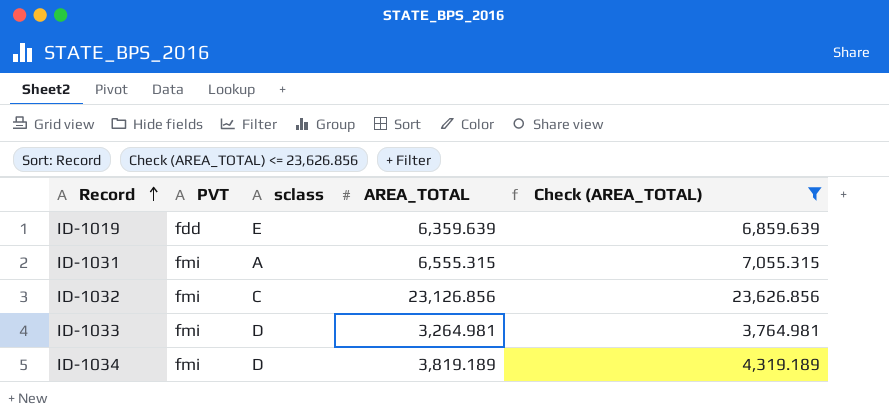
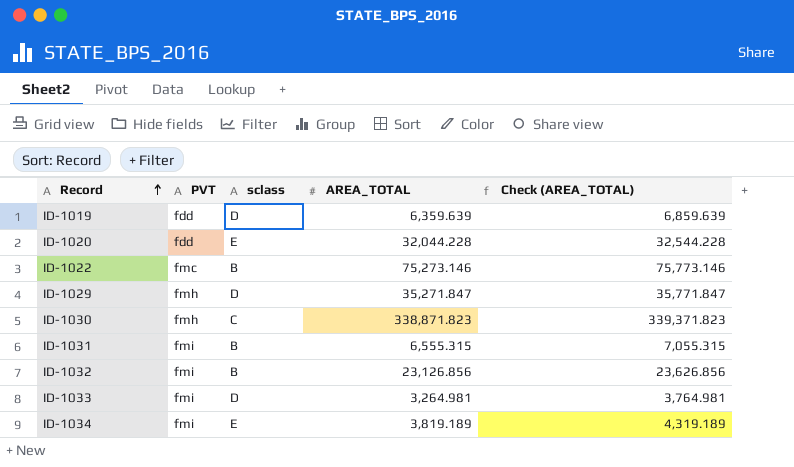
filter: Check (AREA_TOTAL) <= 23,626.856 -> none
ID-1019 | sclass: E -> D
ID-1031 | sclass: A -> B
ID-1032 | sclass: C -> B
ID-1034 | sclass: D -> E

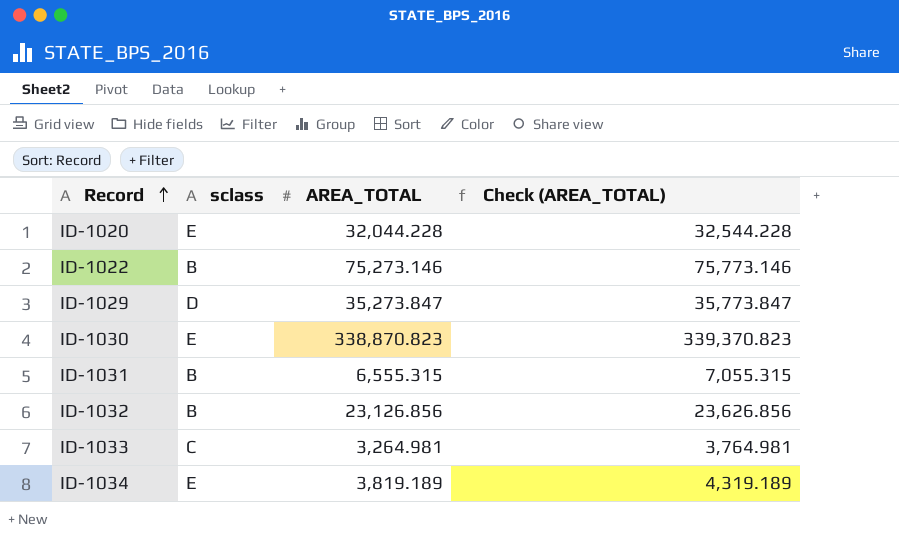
column PVT | position: 2 -> none
row ID-1019: fdd | D | 6,359.639 | 6,859.639 -> none
ID-1029 | AREA_TOTAL: 35,271.847 -> 35,273.847
ID-1029 | Check (AREA_TOTAL): 35,771.847 -> 35,773.847
ID-1030 | sclass: C -> E
ID-1030 | AREA_TOTAL: 338,871.823 -> 338,870.823
ID-1030 | Check (AREA_TOTAL): 339,371.823 -> 339,370.823
ID-1033 | sclass: D -> C

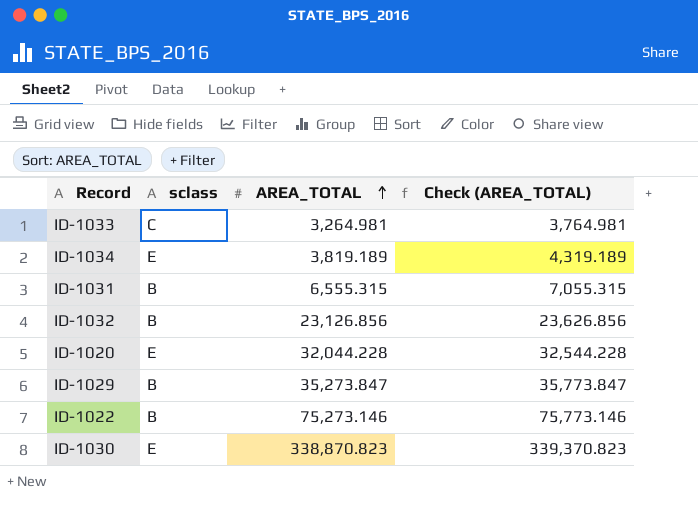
row order: Record ascending -> AREA_TOTAL ascending
ID-1029 | sclass: D -> B

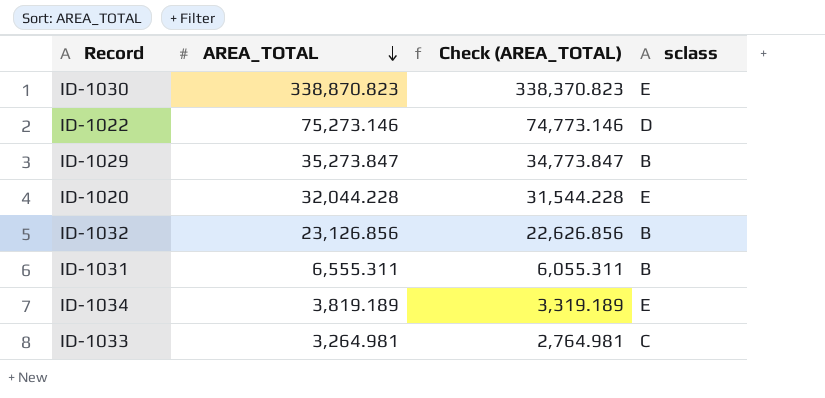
row order: AREA_TOTAL ascending -> AREA_TOTAL descending
column Check (AREA_TOTAL) | formula: [AREA_TOTAL] + 500 -> [AREA_TOTAL] - 500
column sclass | position: 2 -> 4
ID-1022 | sclass: B -> D
ID-1031 | AREA_TOTAL: 6,555.315 -> 6,555.311

